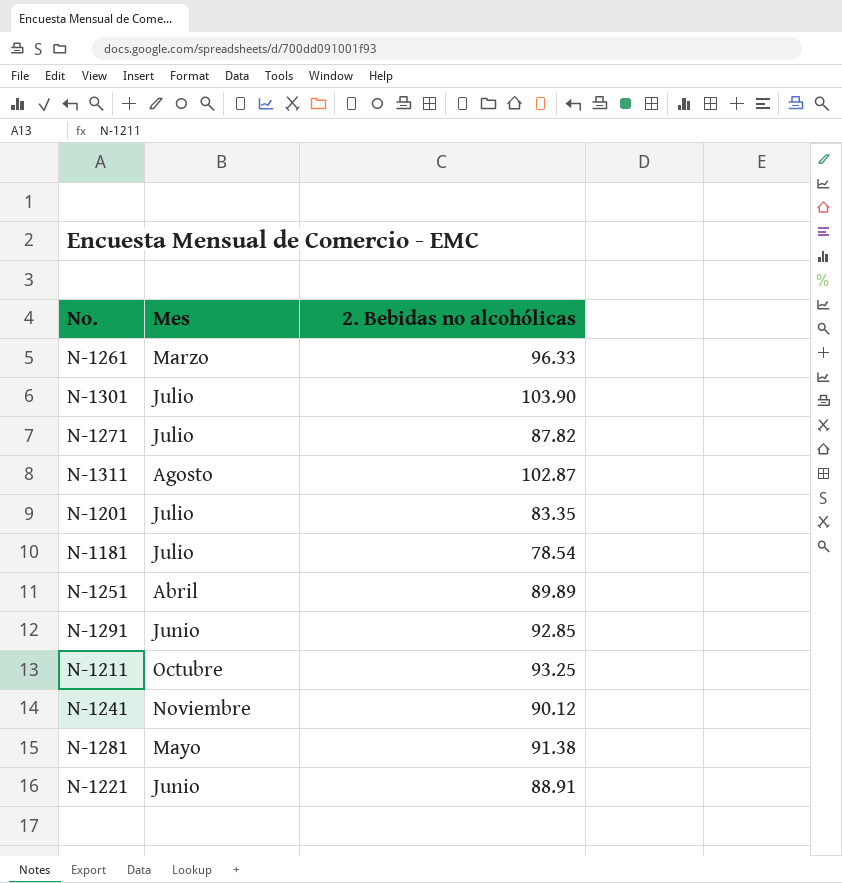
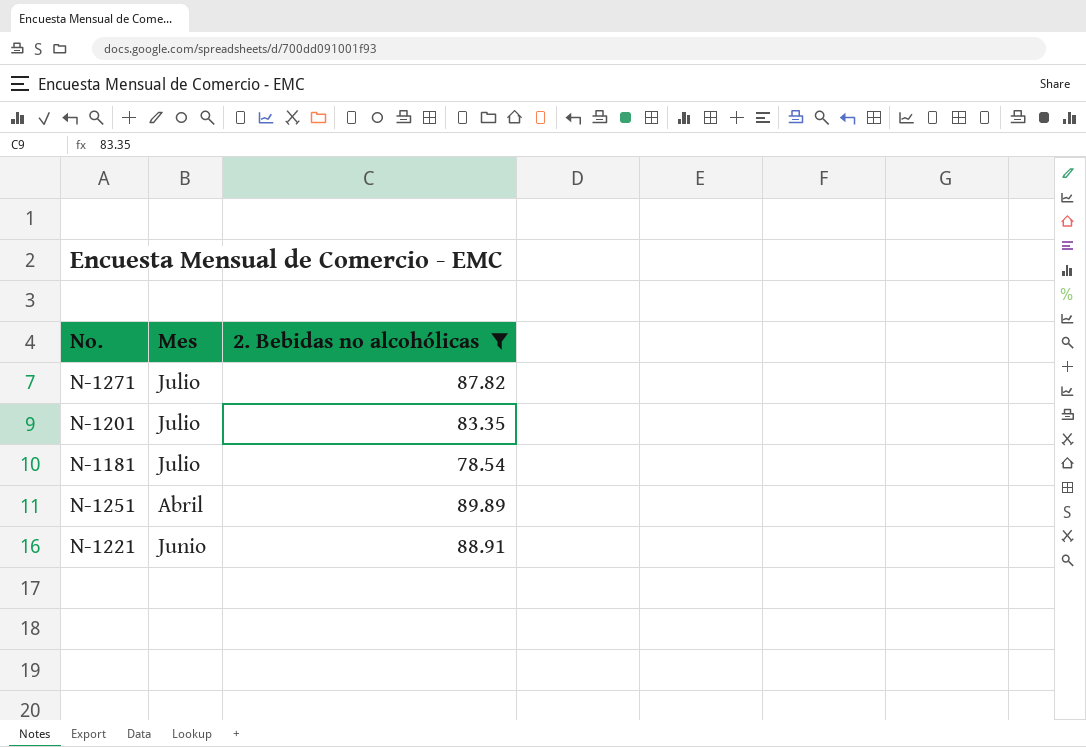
filter: none -> 2. Bebidas no alcohólicas <= 89.89

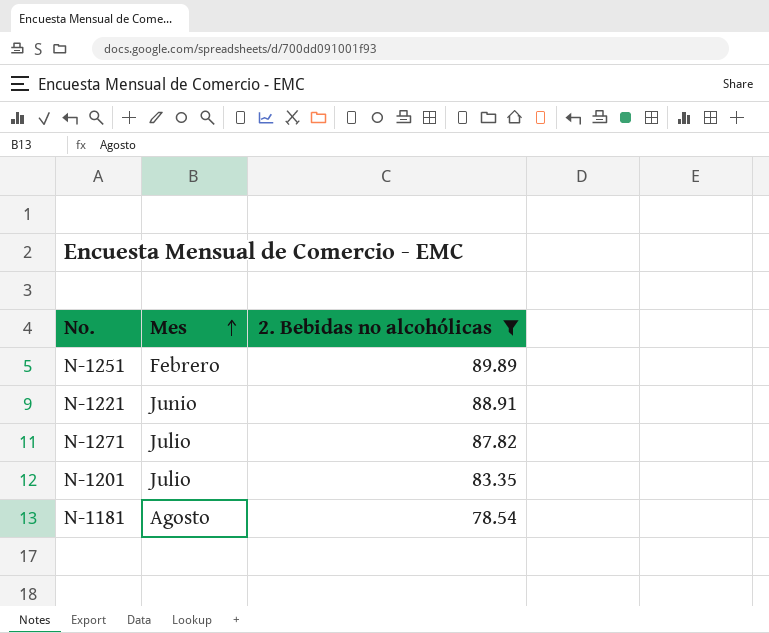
row order: none -> Mes ascending
N-1251 | Mes: Abril -> Febrero
N-1181 | Mes: Julio -> Agosto

